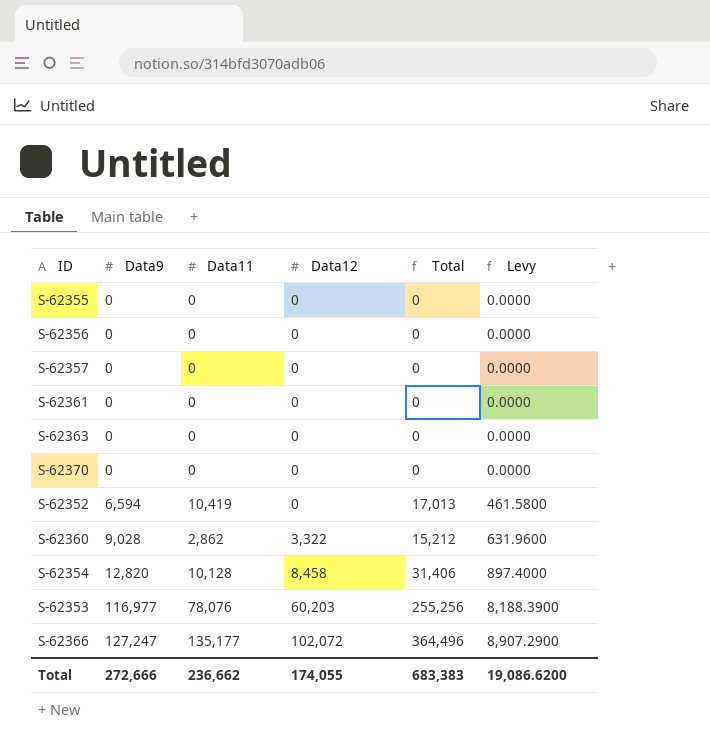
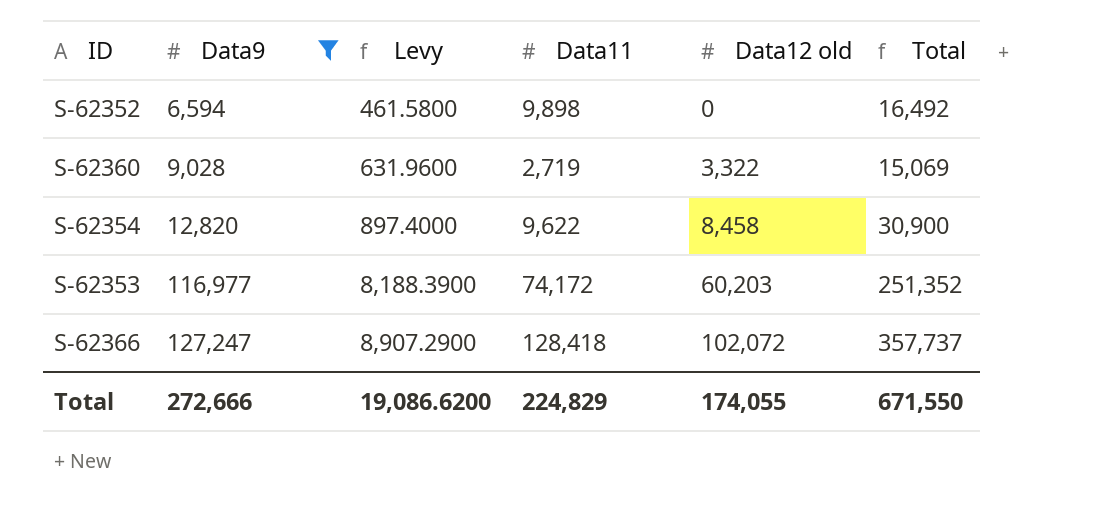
filter: none -> Data9 != 0
column Levy | position: 6 -> 3
column name: Data12 -> Data12 old
S-62352 | Data11: 10,419 -> 9,898
S-62352 | Total: 17,013 -> 16,492
S-62360 | Data11: 2,862 -> 2,719
S-62360 | Total: 15,212 -> 15,069
S-62354 | Data11: 10,128 -> 9,622
S-62354 | Total: 31,406 -> 30,900
S-62353 | Data11: 78,076 -> 74,172
S-62353 | Total: 255,256 -> 251,352
S-62366 | Data11: 135,177 -> 128,418
S-62366 | Total: 364,496 -> 357,737
Total | Data11: 236,662 -> 224,829
Total | Total: 683,383 -> 671,550

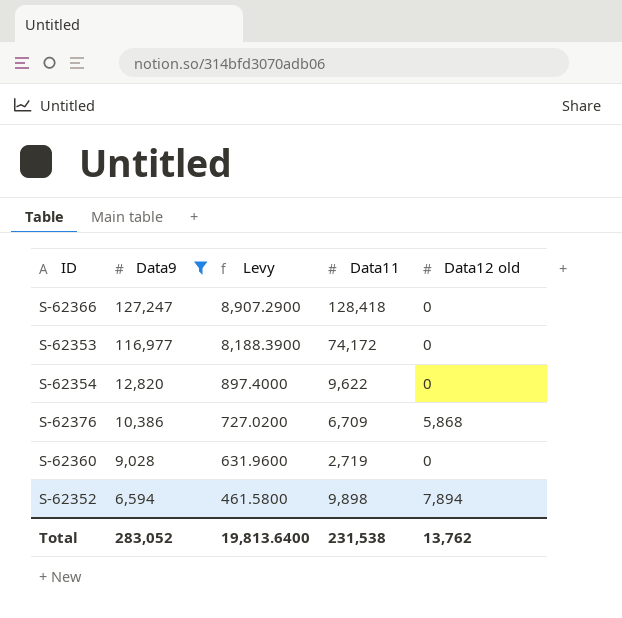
row order: Data9 ascending -> Data9 descending
column Total | formula: [Data9] + [Data11] + [Data12 old] -> none
S-62366 | Data12 old: 102,072 -> 0
S-62353 | Data12 old: 60,203 -> 0
S-62354 | Data12 old: 8,458 -> 0
row S-62376: none -> 10,386 | 727.0200 | 6,709 | 5,868
S-62360 | Data12 old: 3,322 -> 0
S-62352 | Data12 old: 0 -> 7,894
Total | Data9: 272,666 -> 283,052
Total | Levy: 19,086.6200 -> 19,813.6400
Total | Data11: 224,829 -> 231,538
Total | Data12 old: 174,055 -> 13,762

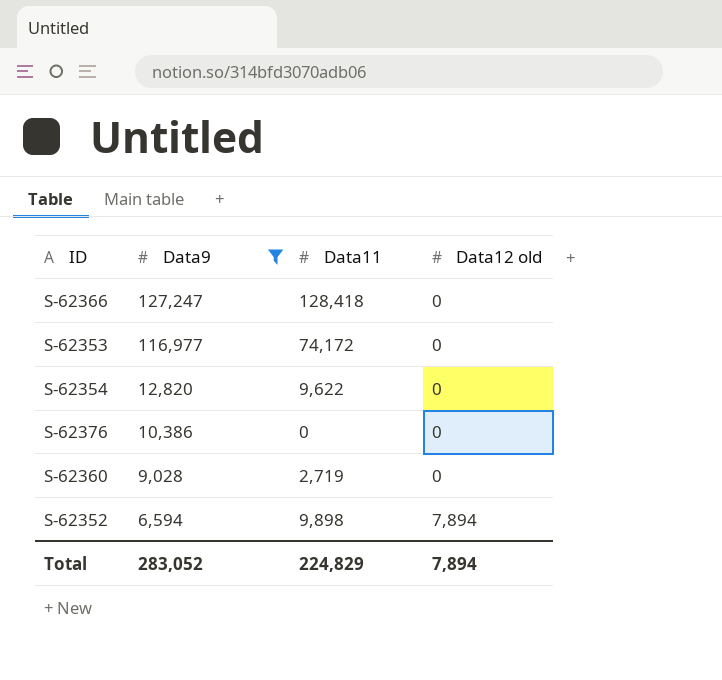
column Levy | formula: [Data9] * 0.07 -> none
S-62376 | Data11: 6,709 -> 0
S-62376 | Data12 old: 5,868 -> 0
Total | Data11: 231,538 -> 224,829
Total | Data12 old: 13,762 -> 7,894

